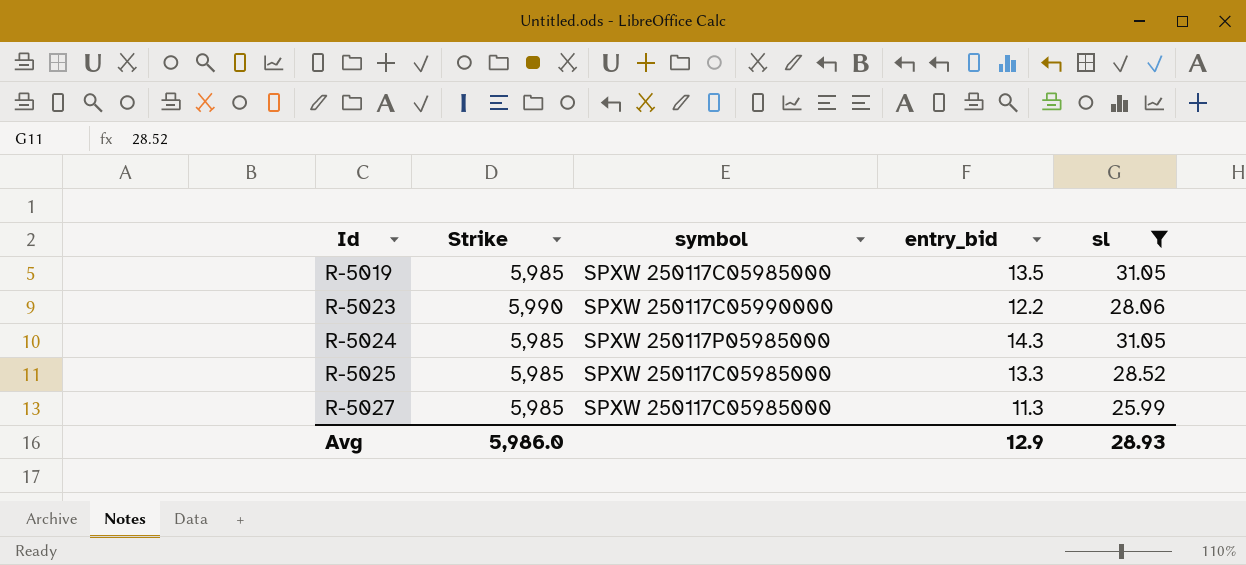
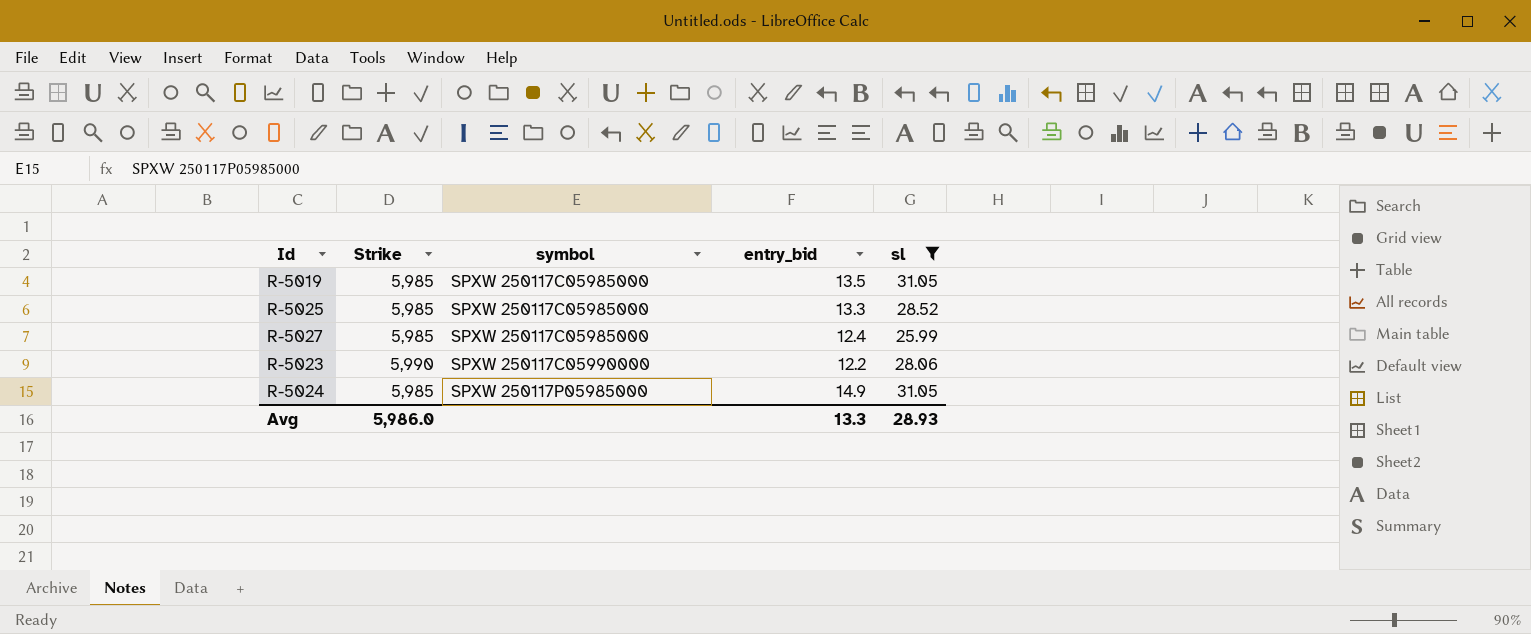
row order: Id ascending -> symbol ascending
R-5027 | entry_bid: 11.3 -> 12.4
R-5024 | entry_bid: 14.3 -> 14.9
Avg | entry_bid: 12.9 -> 13.3

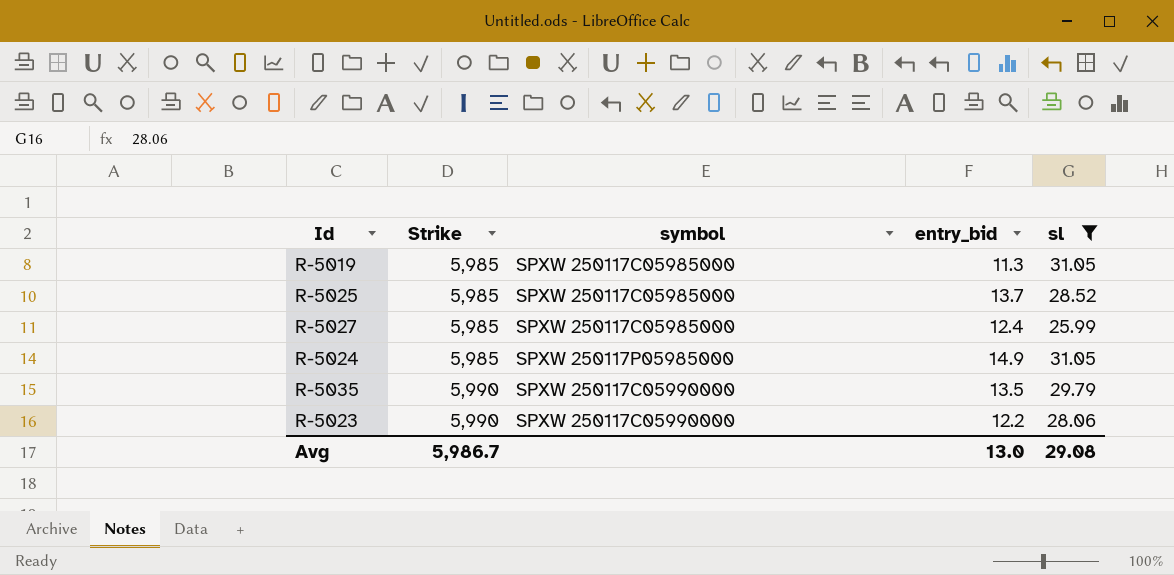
row order: symbol ascending -> Strike ascending
R-5019 | entry_bid: 13.5 -> 11.3
R-5025 | entry_bid: 13.3 -> 13.7
row R-5035: none -> 5,990 | SPXW 250117C05990000 | 13.5 | 29.79
Avg | Strike: 5,986.0 -> 5,986.7
Avg | entry_bid: 13.3 -> 13.0
Avg | sl: 28.93 -> 29.08

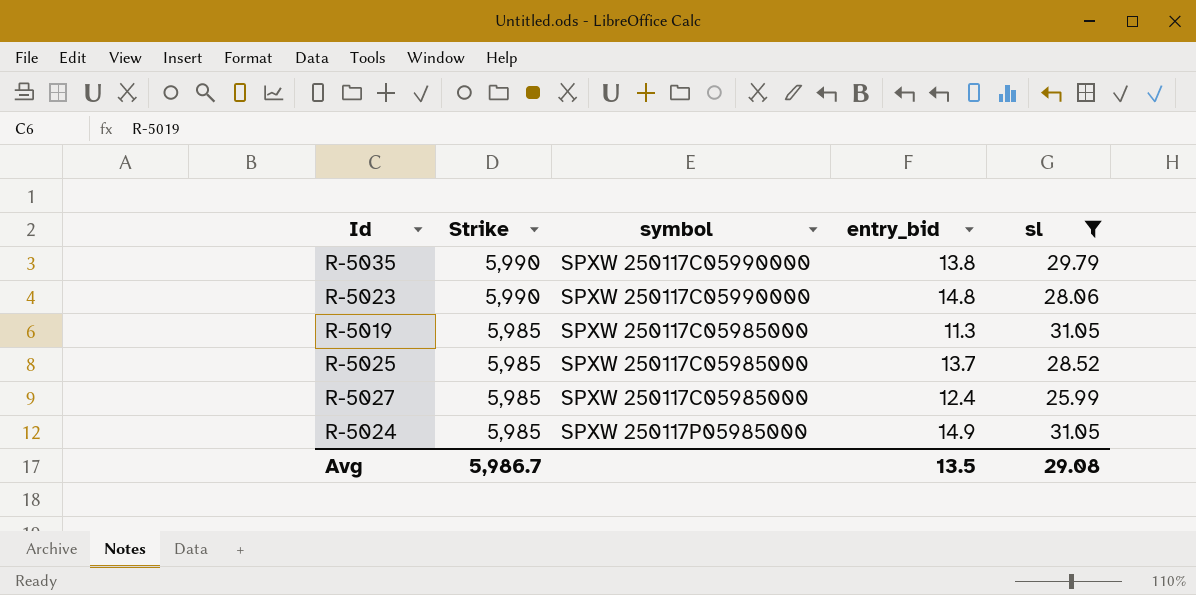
row order: Strike ascending -> Strike descending
R-5035 | entry_bid: 13.5 -> 13.8
R-5023 | entry_bid: 12.2 -> 14.8
Avg | entry_bid: 13.0 -> 13.5

